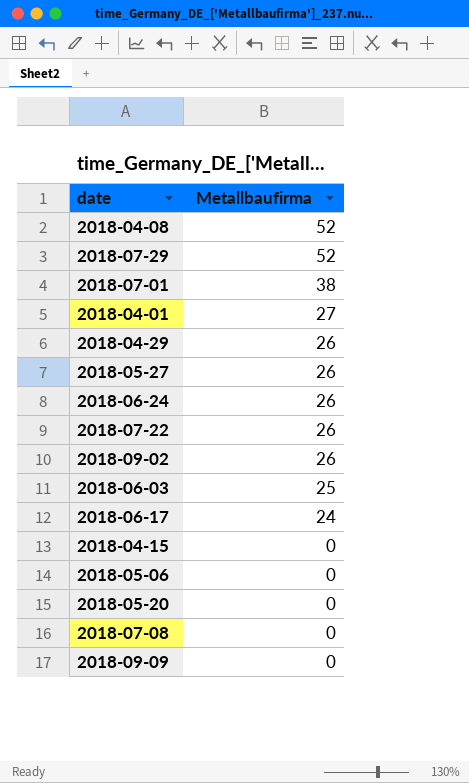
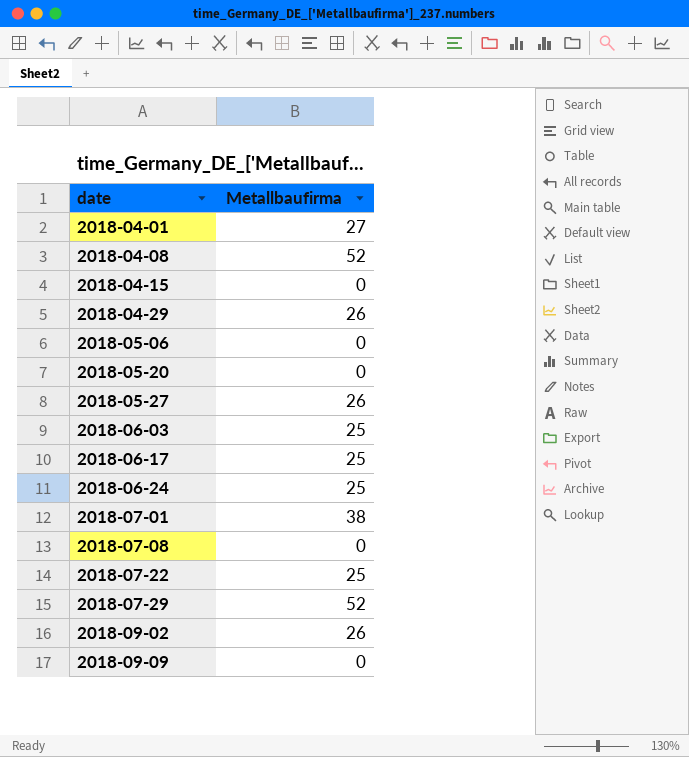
row order: Metallbaufirma descending -> date ascending
2018-06-17 | Metallbaufirma: 24 -> 25
2018-06-24 | Metallbaufirma: 26 -> 25
2018-07-22 | Metallbaufirma: 26 -> 25

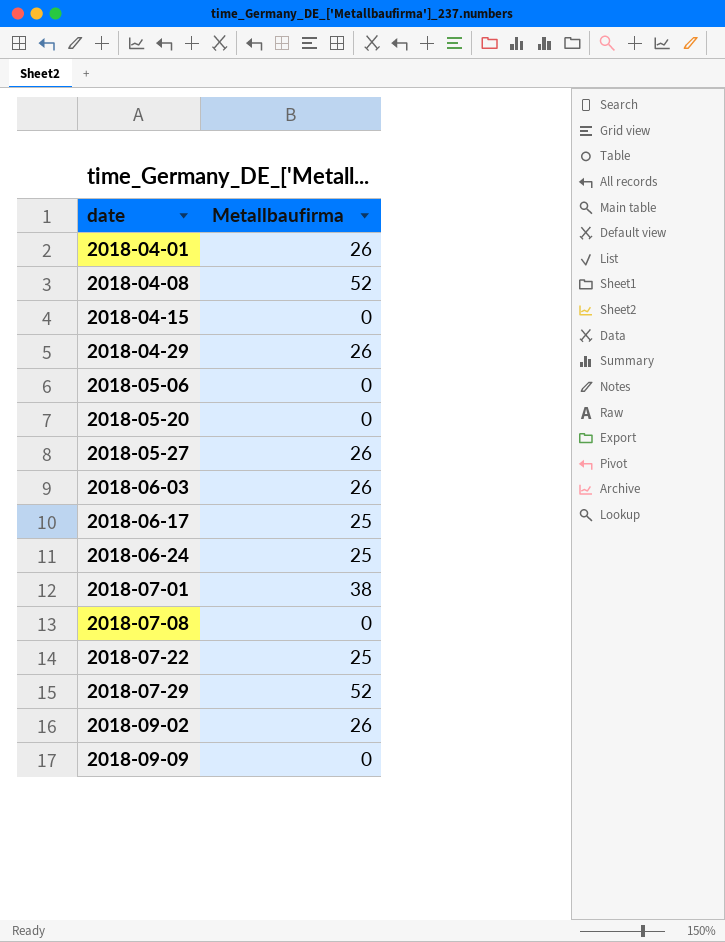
2018-04-01 | Metallbaufirma: 27 -> 26
2018-06-03 | Metallbaufirma: 25 -> 26

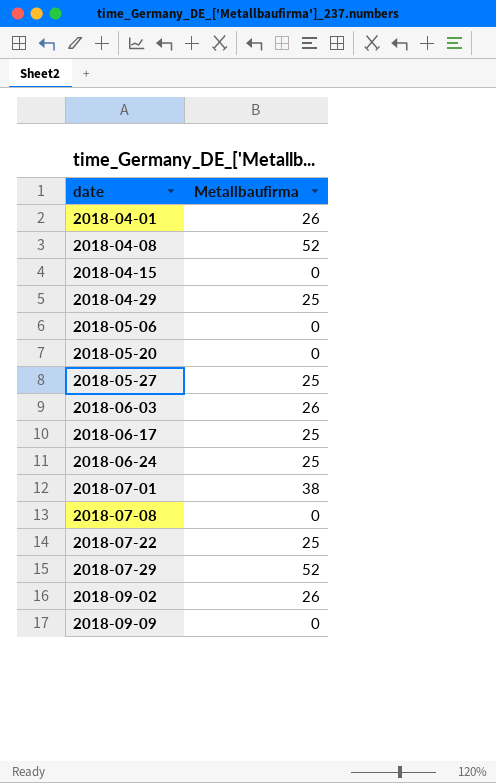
2018-04-29 | Metallbaufirma: 26 -> 25
2018-05-27 | Metallbaufirma: 26 -> 25

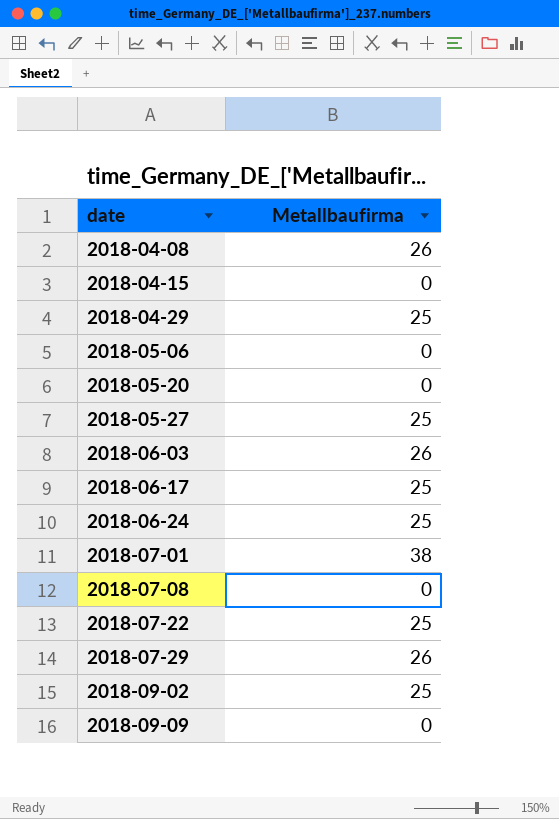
row 2018-04-01: 26 -> none
2018-04-08 | Metallbaufirma: 52 -> 26
2018-07-29 | Metallbaufirma: 52 -> 26
2018-09-02 | Metallbaufirma: 26 -> 25

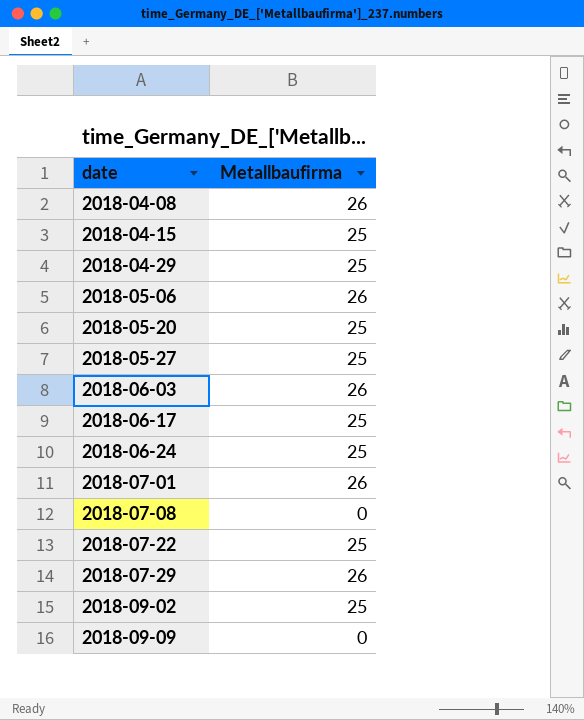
2018-04-15 | Metallbaufirma: 0 -> 25
2018-05-06 | Metallbaufirma: 0 -> 26
2018-05-20 | Metallbaufirma: 0 -> 25
2018-07-01 | Metallbaufirma: 38 -> 26

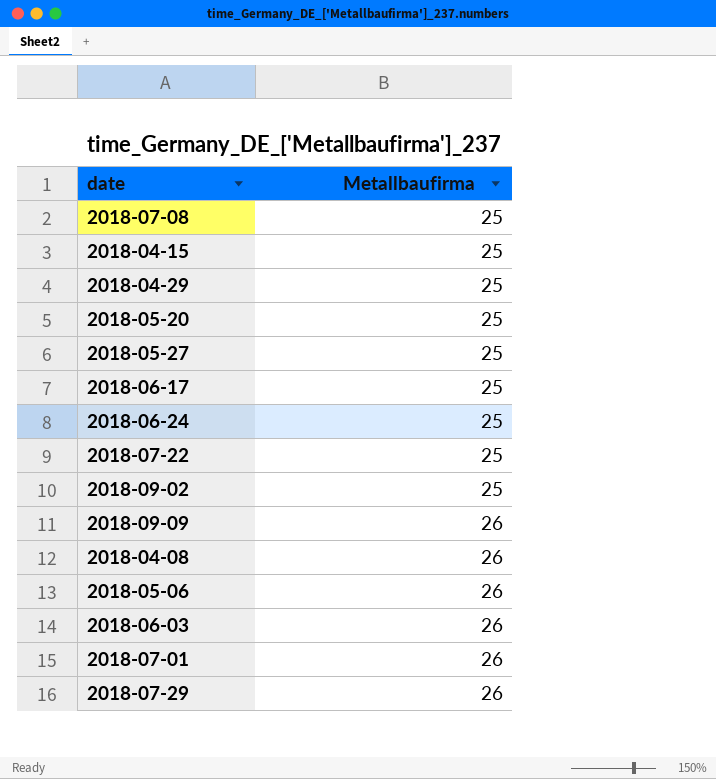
row order: date ascending -> Metallbaufirma ascending
2018-07-08 | Metallbaufirma: 0 -> 25
2018-09-09 | Metallbaufirma: 0 -> 26

